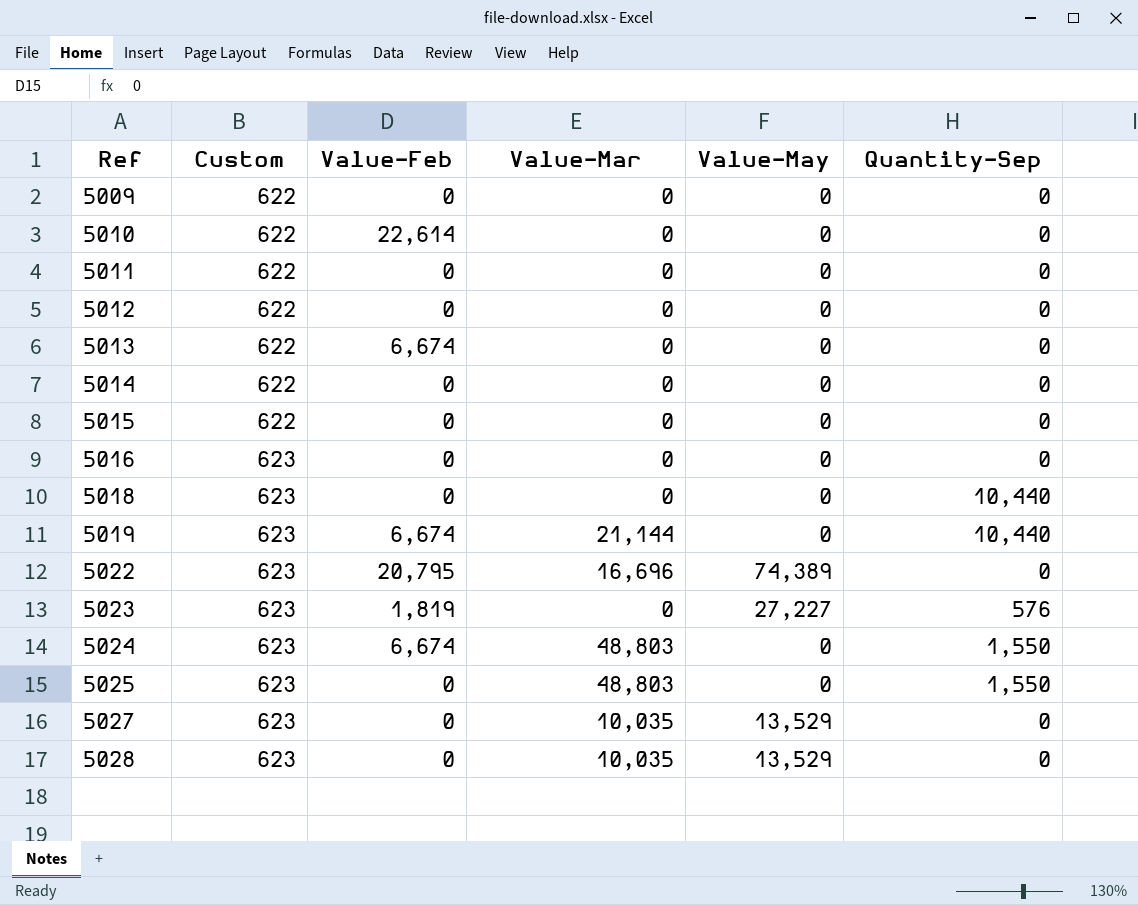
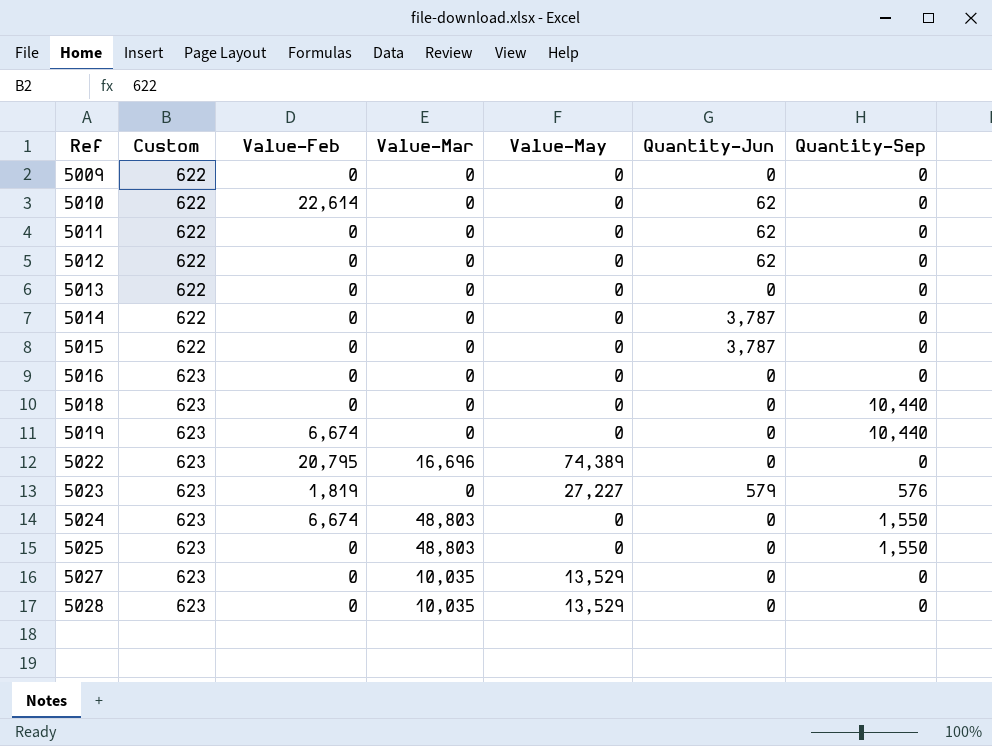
column Quantity-Jun | position: none -> 6
5013 | Value-Feb: 6,674 -> 0
5019 | Value-Mar: 21,144 -> 0

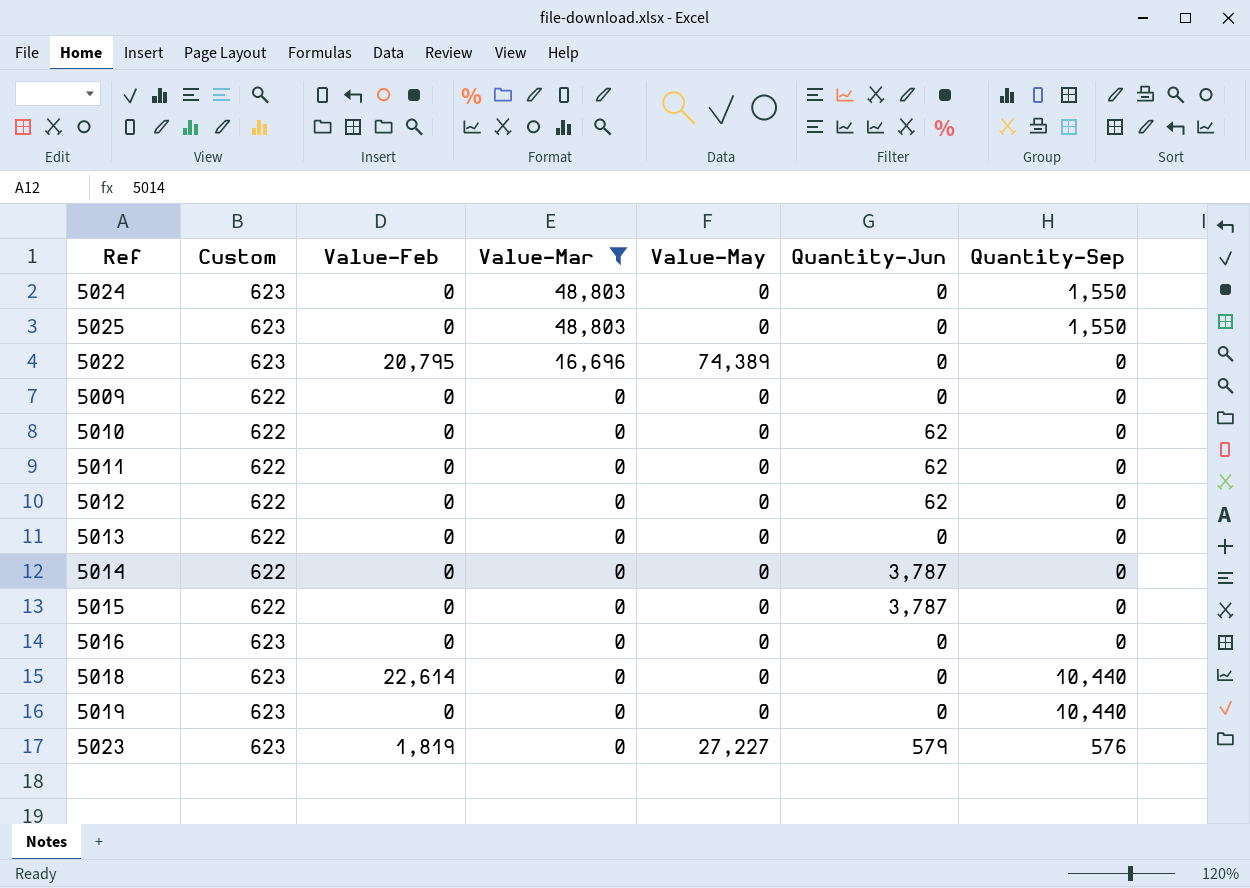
filter: none -> Value-Mar != 10,035
row order: Ref ascending -> Value-Mar descending
5024 | Value-Feb: 6,674 -> 0
5010 | Value-Feb: 22,614 -> 0
5018 | Value-Feb: 0 -> 22,614
5019 | Value-Feb: 6,674 -> 0

